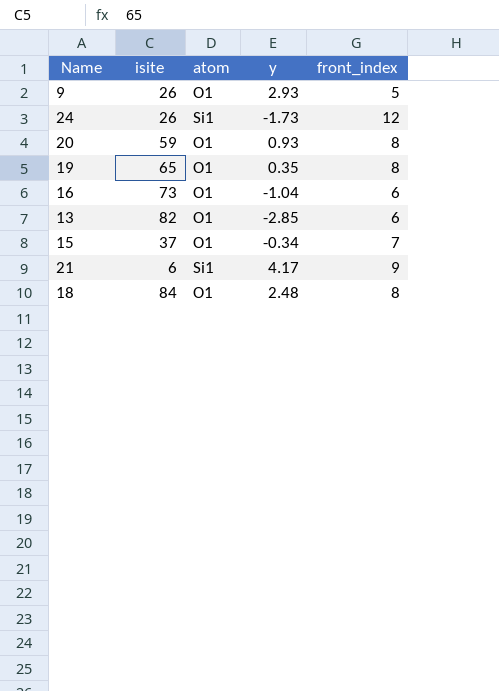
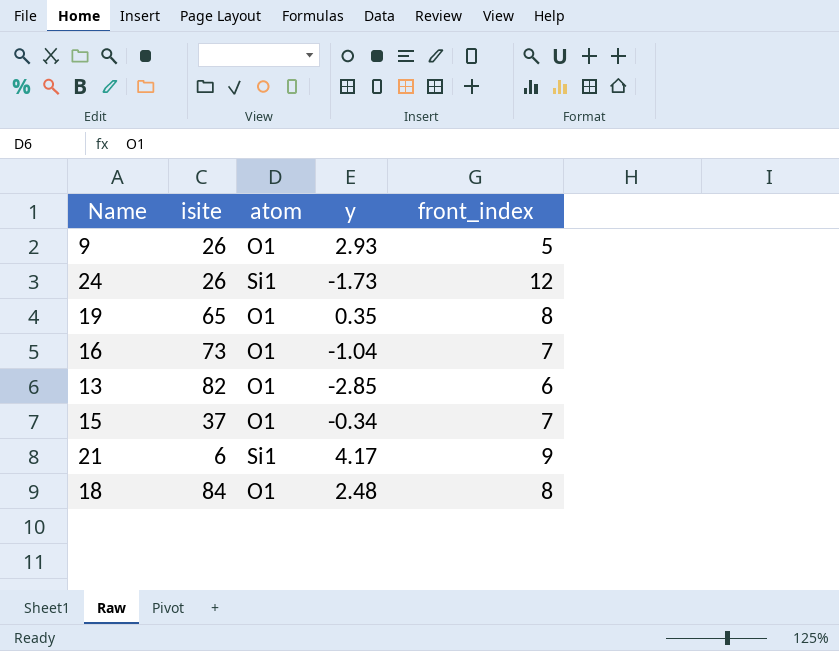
row 20: 59 | O1 | 0.93 | 8 -> none
16 | front_index: 6 -> 7

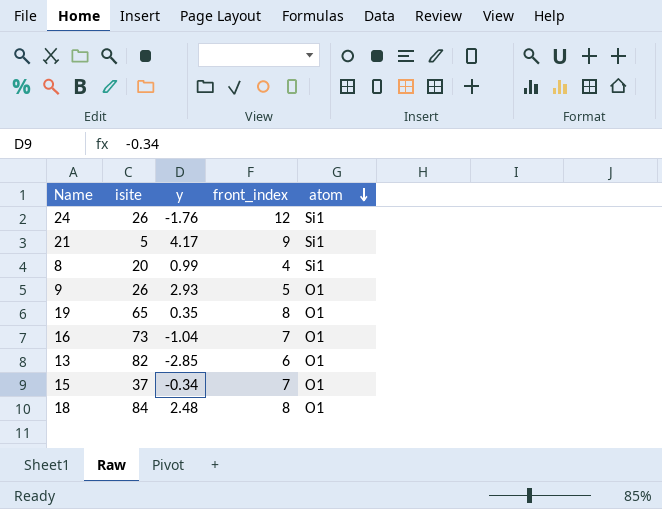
row order: none -> atom descending
column atom | position: 3 -> 5
24 | y: -1.73 -> -1.76
21 | isite: 6 -> 5
row 8: none -> 20 | 0.99 | 4 | Si1

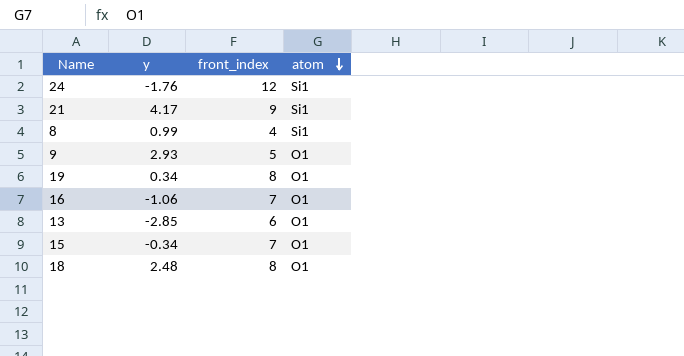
column isite | position: 2 -> none
19 | y: 0.35 -> 0.34
16 | y: -1.04 -> -1.06

